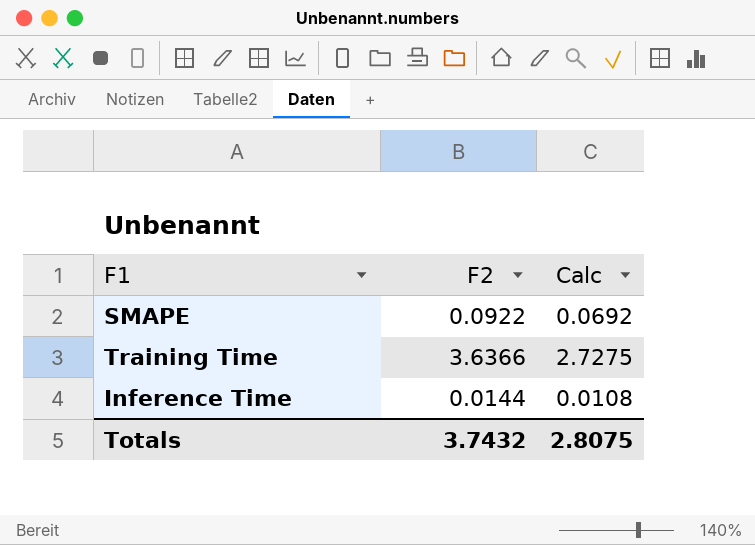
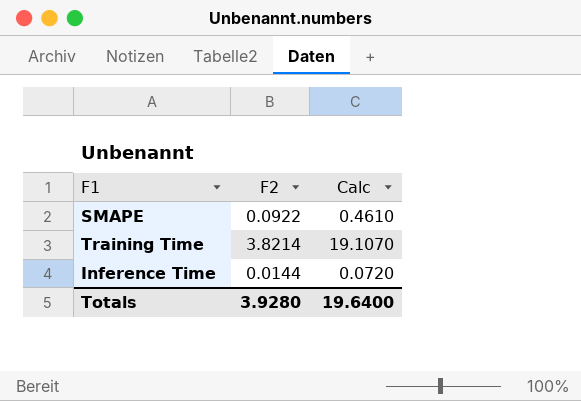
column Calc | formula: [F2] * 0.75 -> [F2] * 5
Training Time | F2: 3.6366 -> 3.8214
Totals | F2: 3.7432 -> 3.9280
Totals | Calc: 2.8075 -> 19.6400

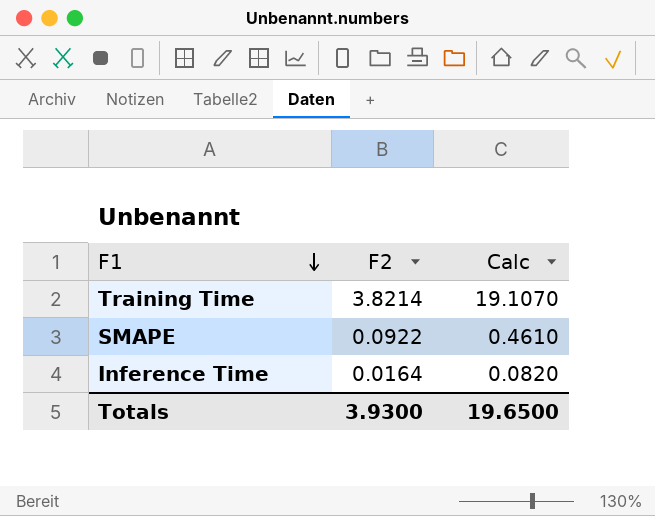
row order: none -> F1 descending
Inference Time | F2: 0.0144 -> 0.0164
Inference Time | Calc: 0.0720 -> 0.0820
Totals | F2: 3.9280 -> 3.9300
Totals | Calc: 19.6400 -> 19.6500

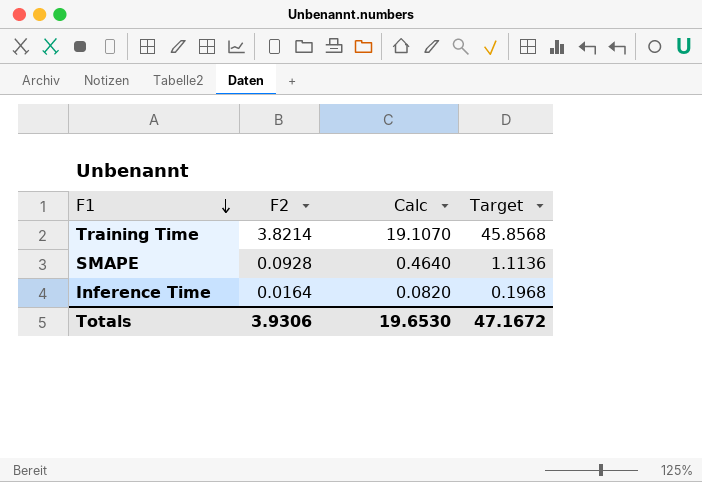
column Target | formula: none -> [F2] * 12
SMAPE | F2: 0.0922 -> 0.0928
SMAPE | Calc: 0.4610 -> 0.4640
Totals | F2: 3.9300 -> 3.9306
Totals | Calc: 19.6500 -> 19.6530

